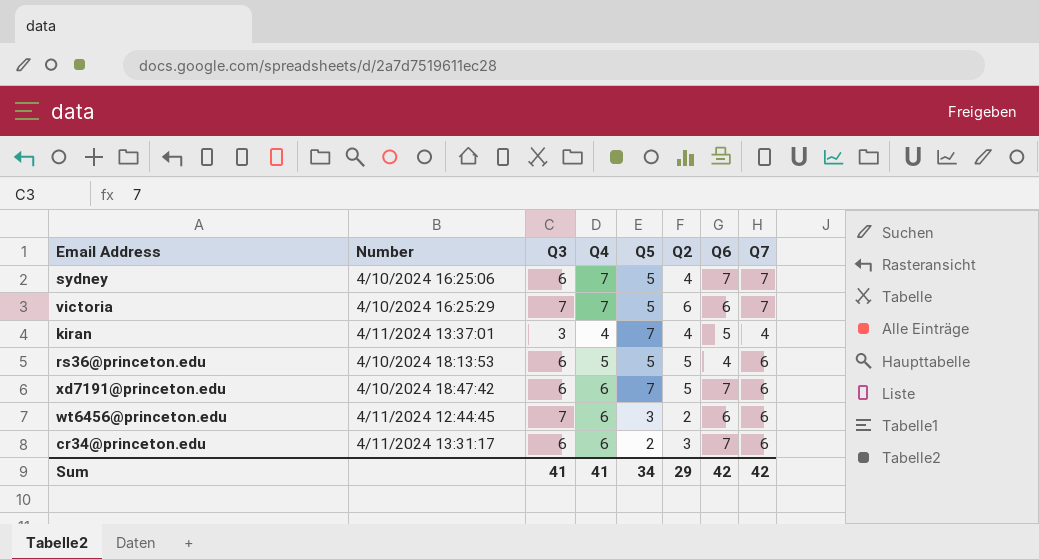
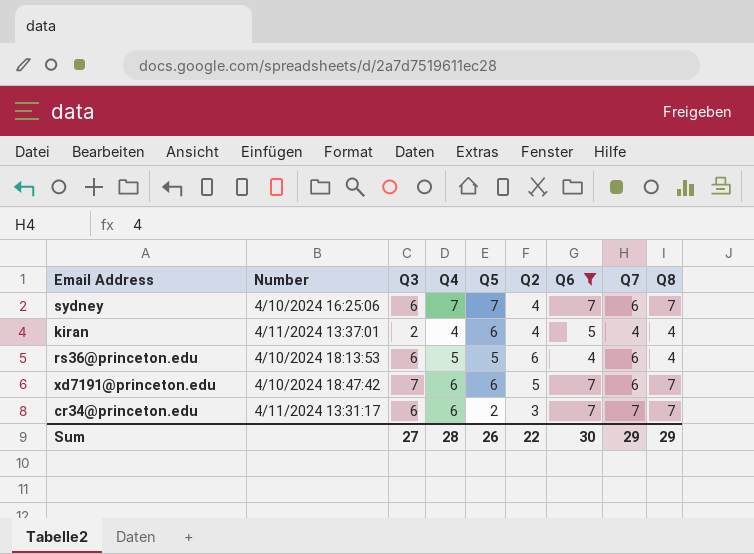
filter: none -> Q6 != 6
column Q8 | position: none -> 9
sydney | Q5: 5 -> 7
sydney | Q7: 7 -> 6
kiran | Q3: 3 -> 2
kiran | Q5: 7 -> 6
rs36@princeton.edu | Q2: 5 -> 6
xd7191@princeton.edu | Q3: 6 -> 7
xd7191@princeton.edu | Q5: 7 -> 6
cr34@princeton.edu | Q7: 6 -> 7
Sum | Q3: 41 -> 27
Sum | Q4: 41 -> 28
Sum | Q5: 34 -> 26
Sum | Q2: 29 -> 22
Sum | Q6: 42 -> 30
Sum | Q7: 42 -> 29

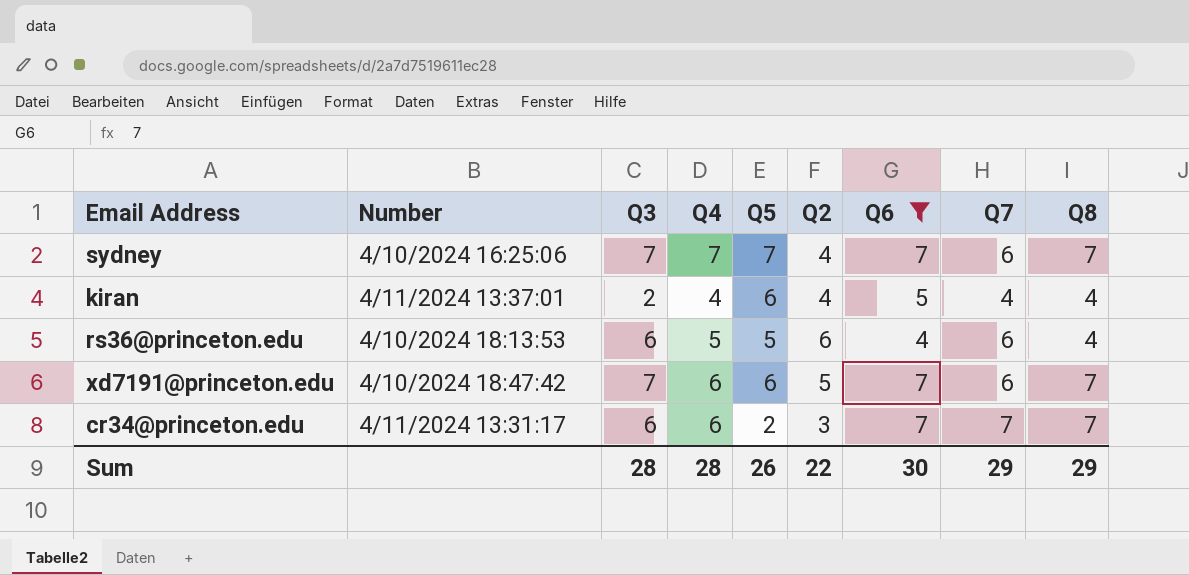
sydney | Q3: 6 -> 7
Sum | Q3: 27 -> 28

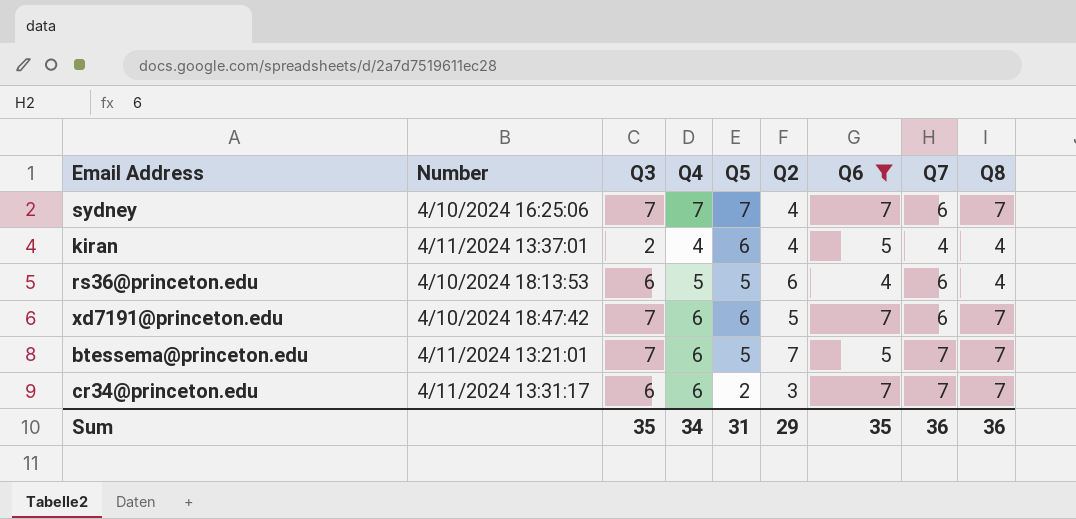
row btessema@princeton.edu: none -> 4/11/2024 13:21:01 | 7 | 6 | 5 | 7 | 5 | 7 | 7
Sum | Q3: 28 -> 35
Sum | Q4: 28 -> 34
Sum | Q5: 26 -> 31
Sum | Q2: 22 -> 29
Sum | Q6: 30 -> 35
Sum | Q7: 29 -> 36
Sum | Q8: 29 -> 36

